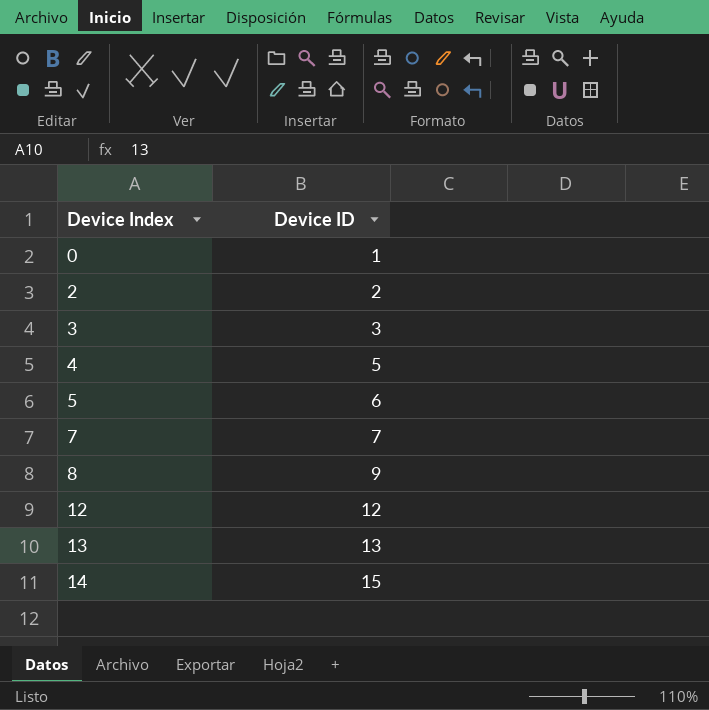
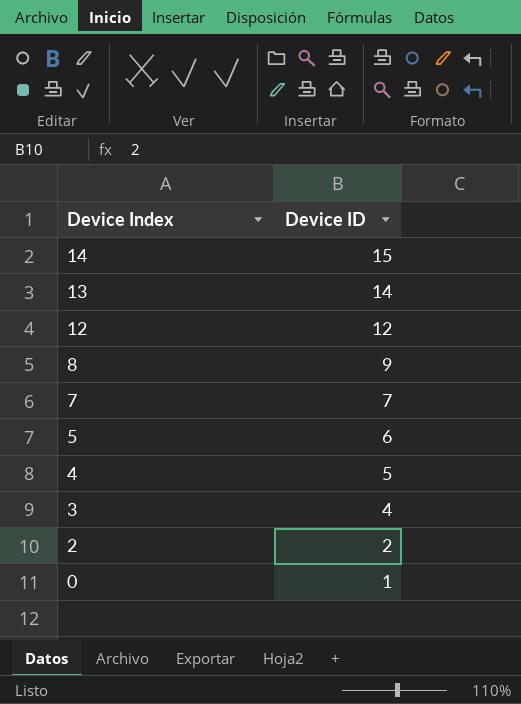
row order: Device Index ascending -> Device Index descending
13 | Device ID: 13 -> 14
3 | Device ID: 3 -> 4

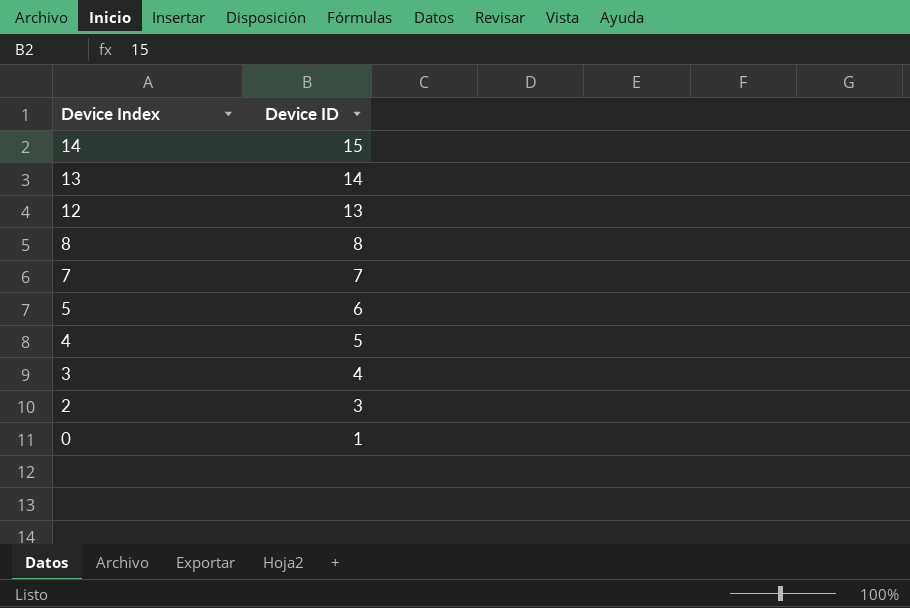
12 | Device ID: 12 -> 13
8 | Device ID: 9 -> 8
2 | Device ID: 2 -> 3

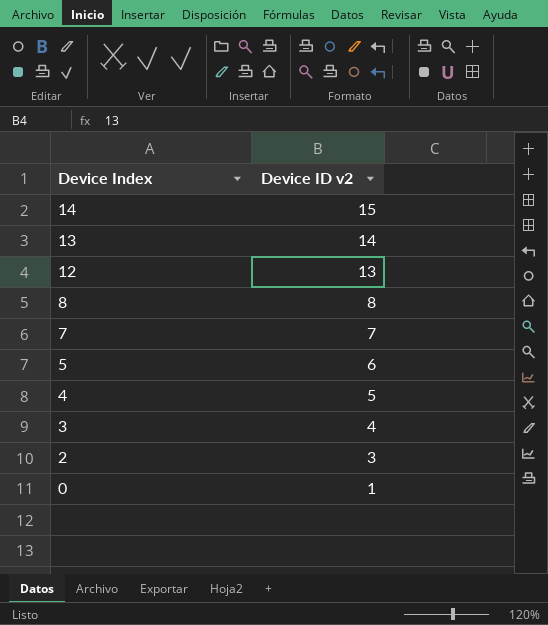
column name: Device ID -> Device ID v2

